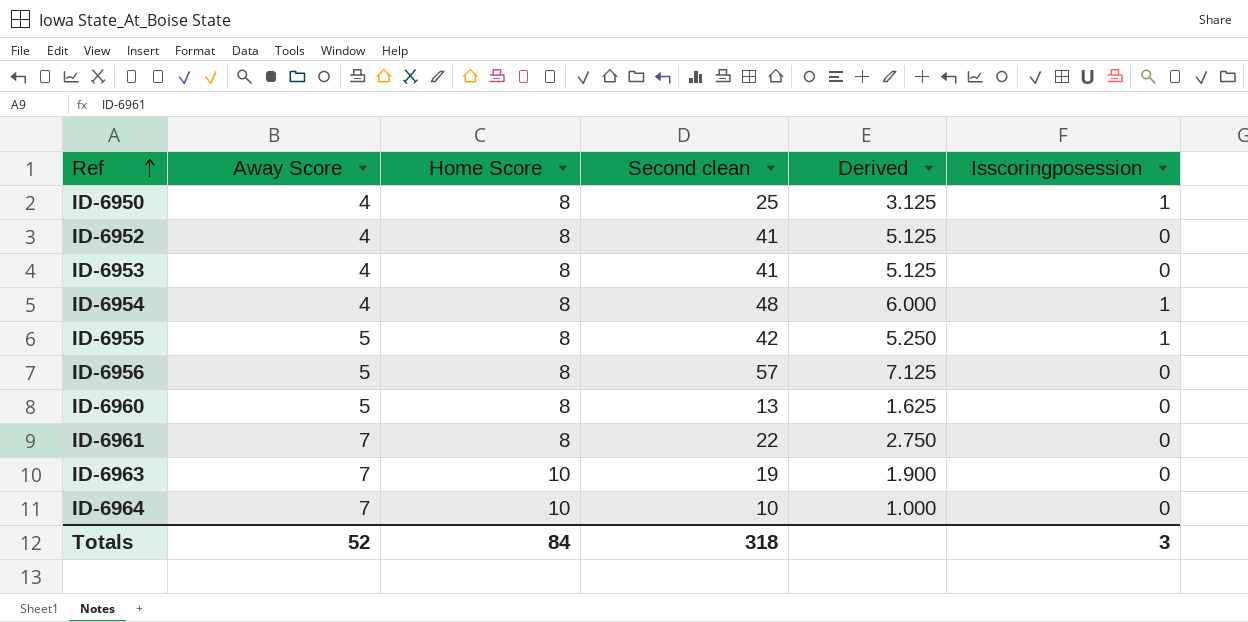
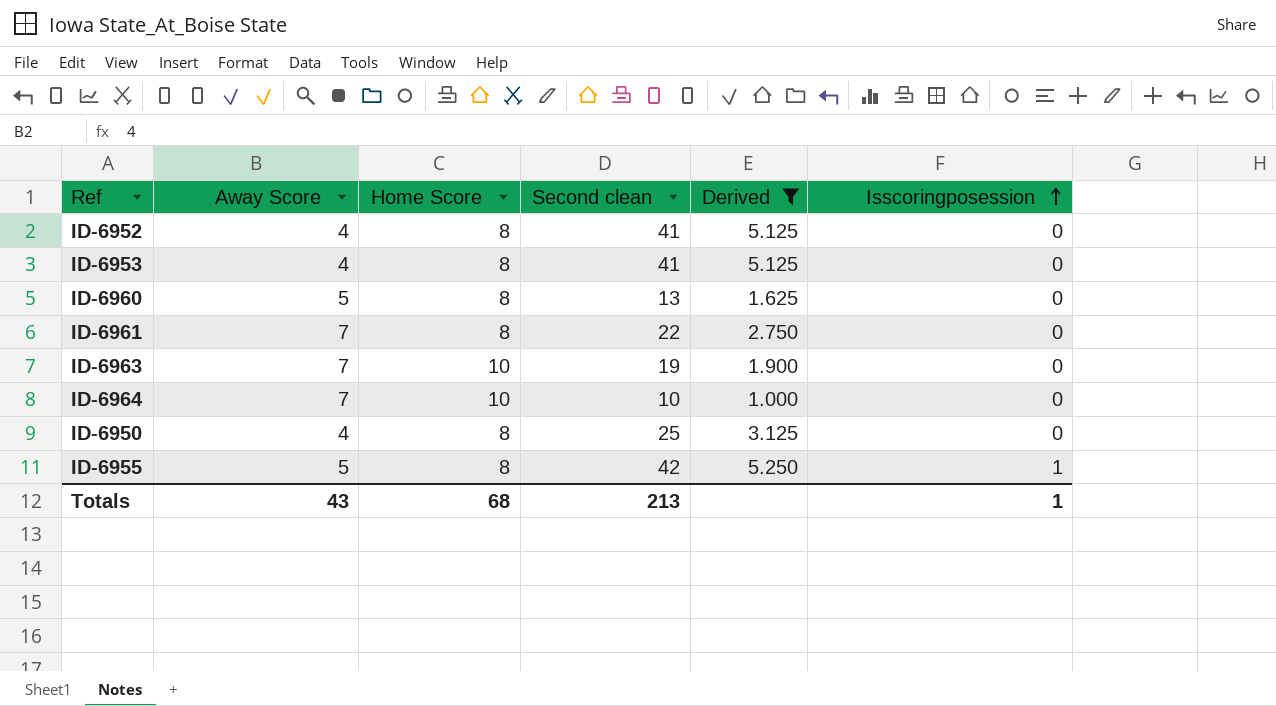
filter: none -> Derived <= 5.250
row order: Ref ascending -> Isscoringposession ascending
ID-6950 | Isscoringposession: 1 -> 0
Totals | Away Score: 52 -> 43
Totals | Home Score: 84 -> 68
Totals | Second clean: 318 -> 213
Totals | Isscoringposession: 3 -> 1

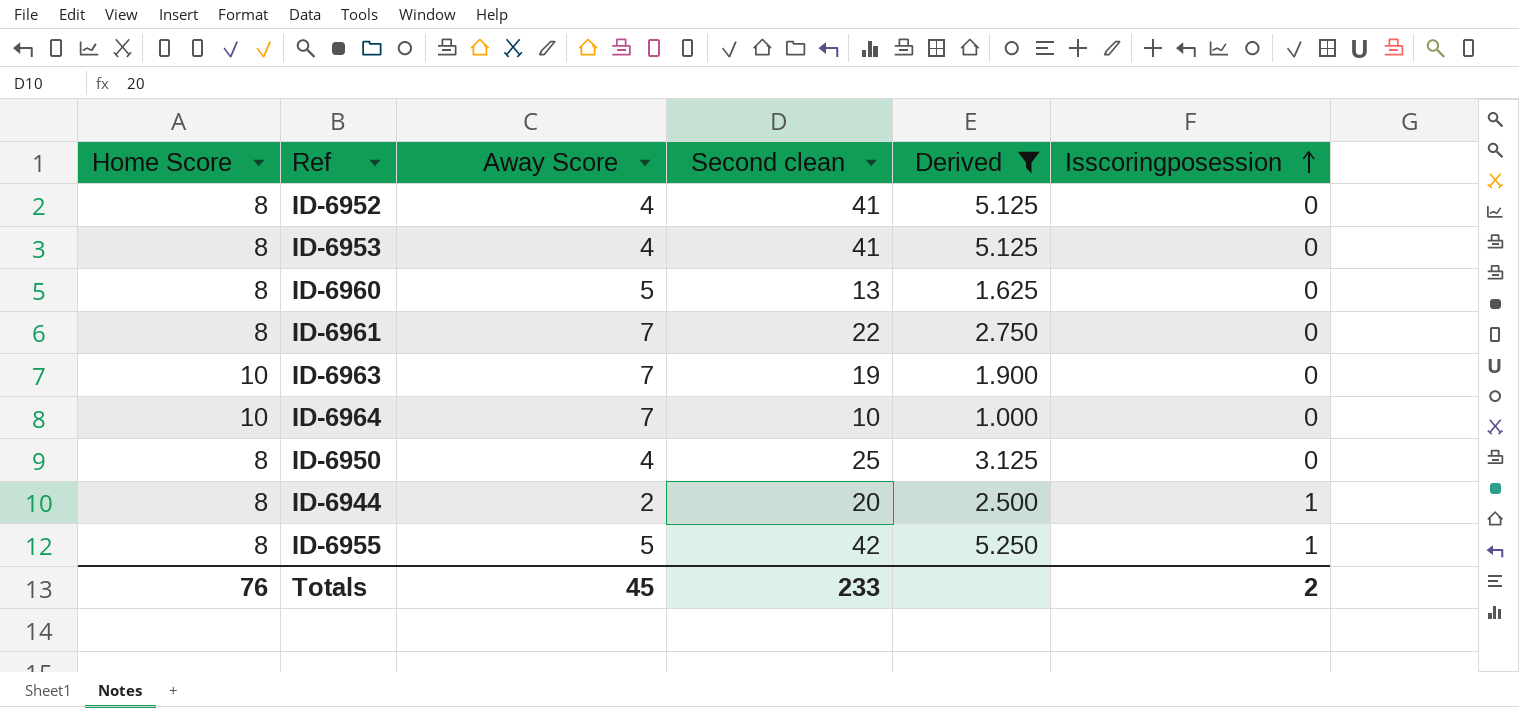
column Home Score | position: 3 -> 1
row ID-6944: none -> 8 | 2 | 20 | 2.500 | 1
Totals | Home Score: 68 -> 76
Totals | Away Score: 43 -> 45
Totals | Second clean: 213 -> 233
Totals | Isscoringposession: 1 -> 2

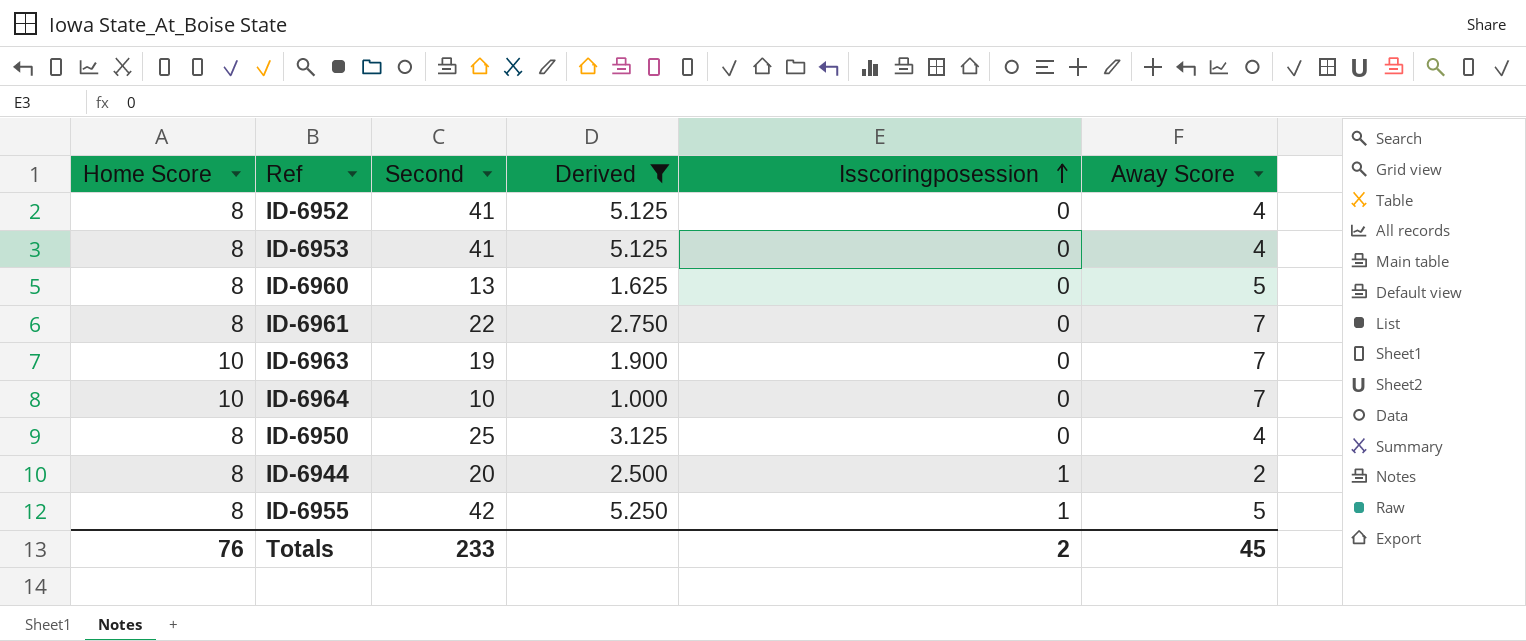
column name: Second clean -> Second
column Away Score | position: 3 -> 6

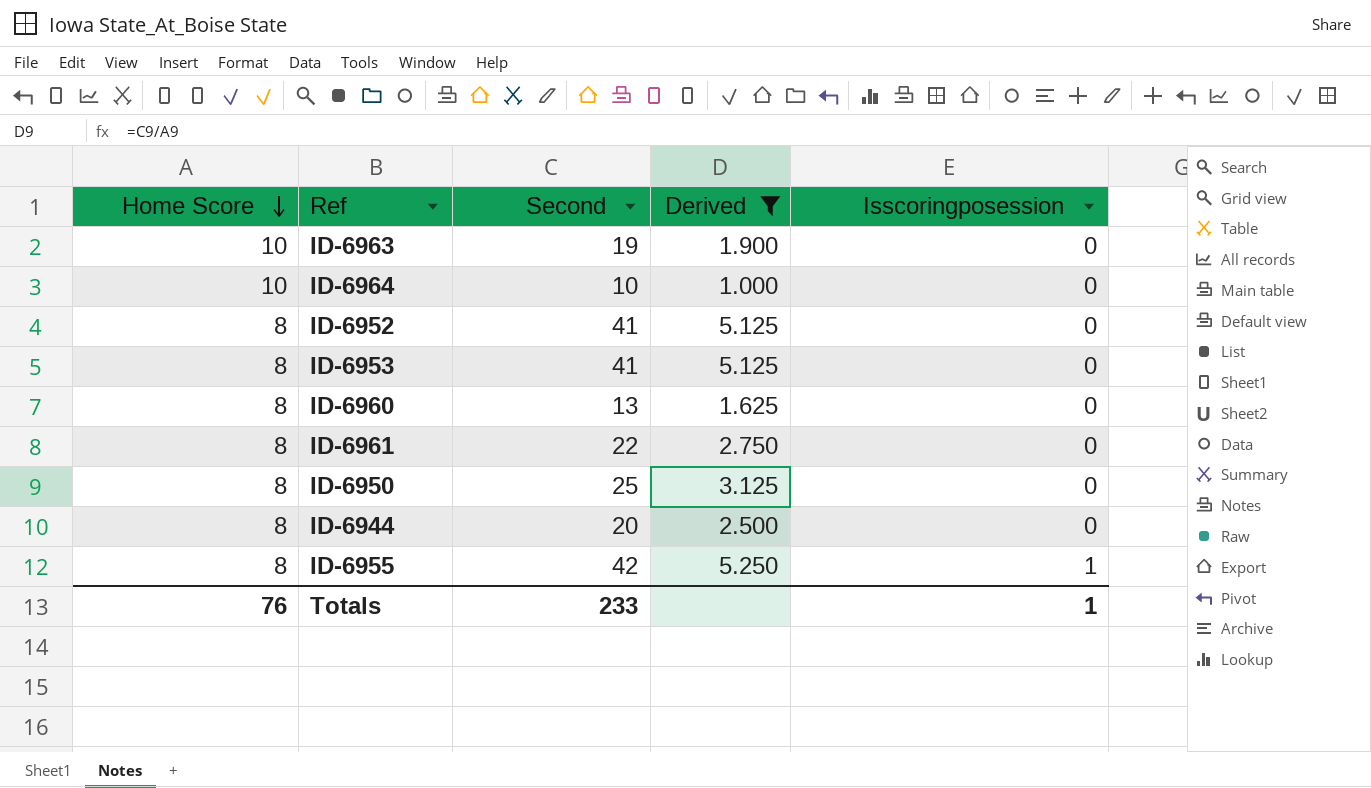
row order: Isscoringposession ascending -> Home Score descending
column Away Score | position: 6 -> none
ID-6944 | Isscoringposession: 1 -> 0
Totals | Isscoringposession: 2 -> 1

